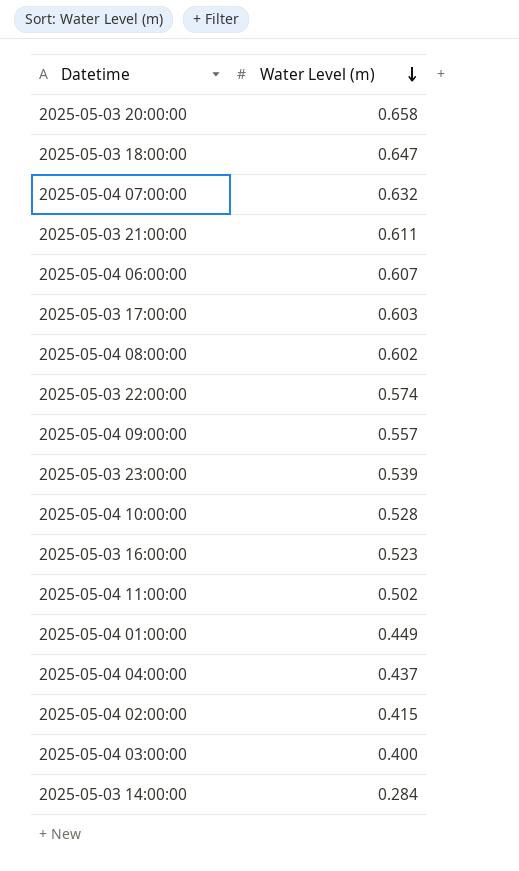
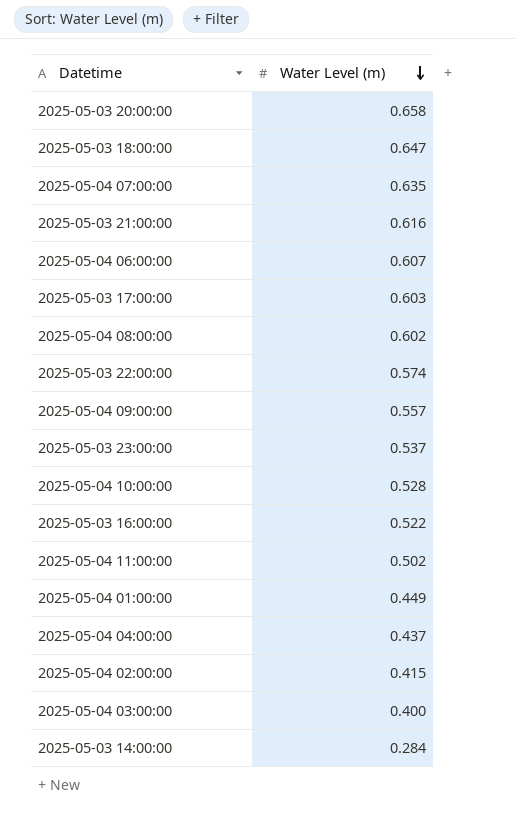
2025-05-04 07:00:00 | Water Level (m): 0.632 -> 0.635
2025-05-03 21:00:00 | Water Level (m): 0.611 -> 0.616
2025-05-03 23:00:00 | Water Level (m): 0.539 -> 0.537
2025-05-03 16:00:00 | Water Level (m): 0.523 -> 0.522

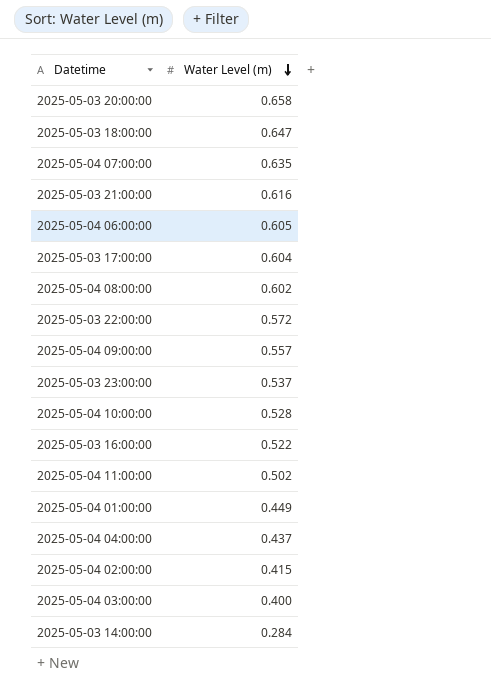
2025-05-04 06:00:00 | Water Level (m): 0.607 -> 0.605
2025-05-03 17:00:00 | Water Level (m): 0.603 -> 0.604
2025-05-03 22:00:00 | Water Level (m): 0.574 -> 0.572

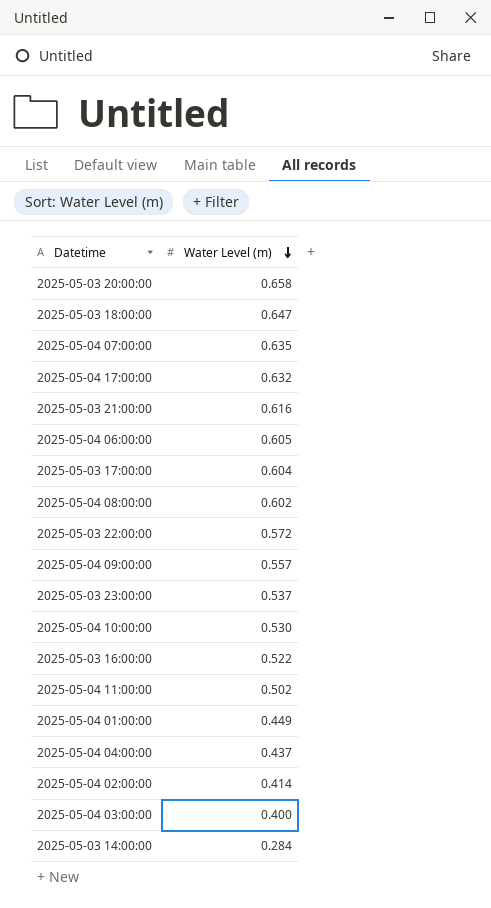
row 2025-05-04 17:00:00: none -> 0.632
2025-05-04 10:00:00 | Water Level (m): 0.528 -> 0.530
2025-05-04 02:00:00 | Water Level (m): 0.415 -> 0.414

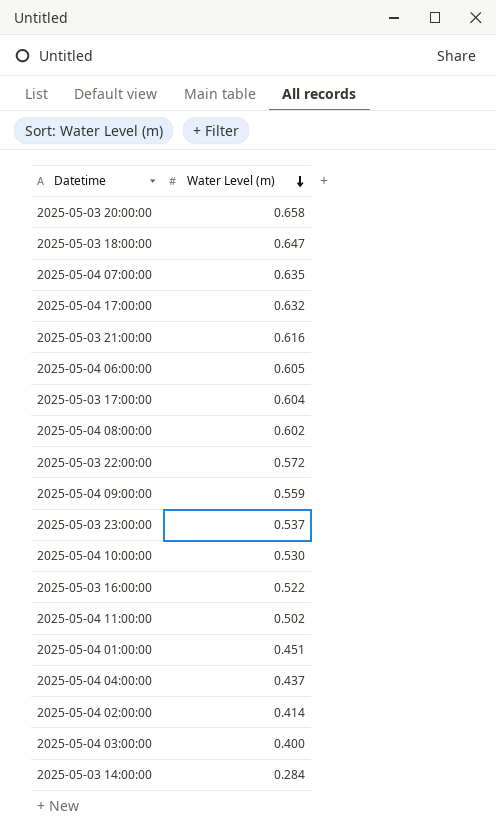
2025-05-04 09:00:00 | Water Level (m): 0.557 -> 0.559
2025-05-04 01:00:00 | Water Level (m): 0.449 -> 0.451

